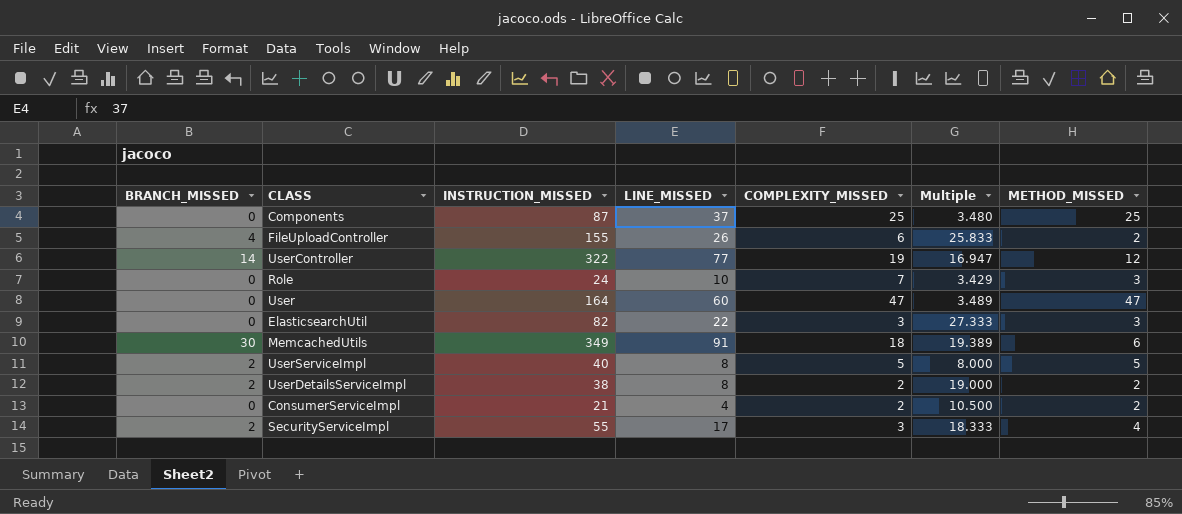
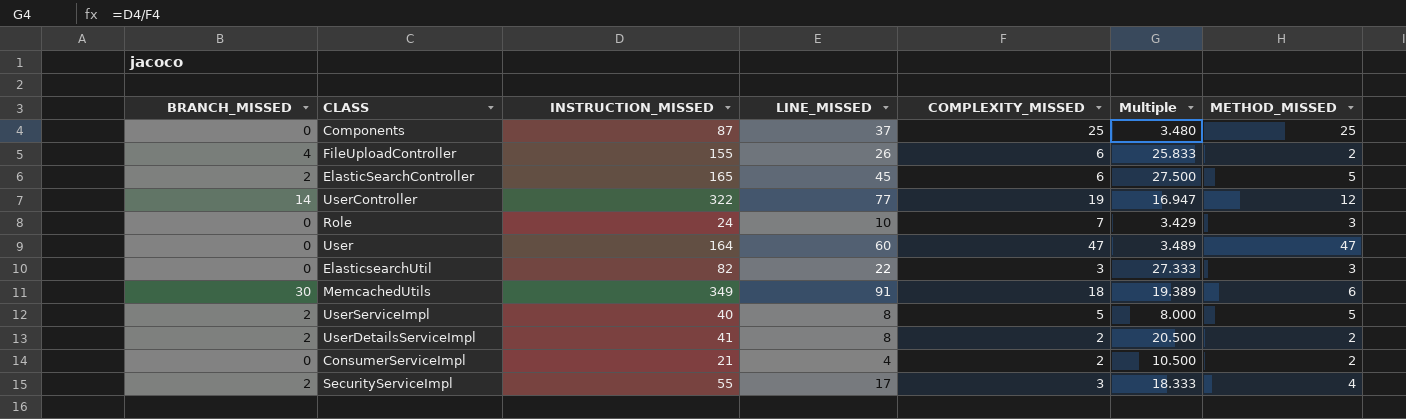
row ElasticSearchController: none -> 2 | 165 | 45 | 6 | 27.500 | 5
UserDetailsServiceImpl | INSTRUCTION_MISSED: 38 -> 41
UserDetailsServiceImpl | Multiple: 19.000 -> 20.500

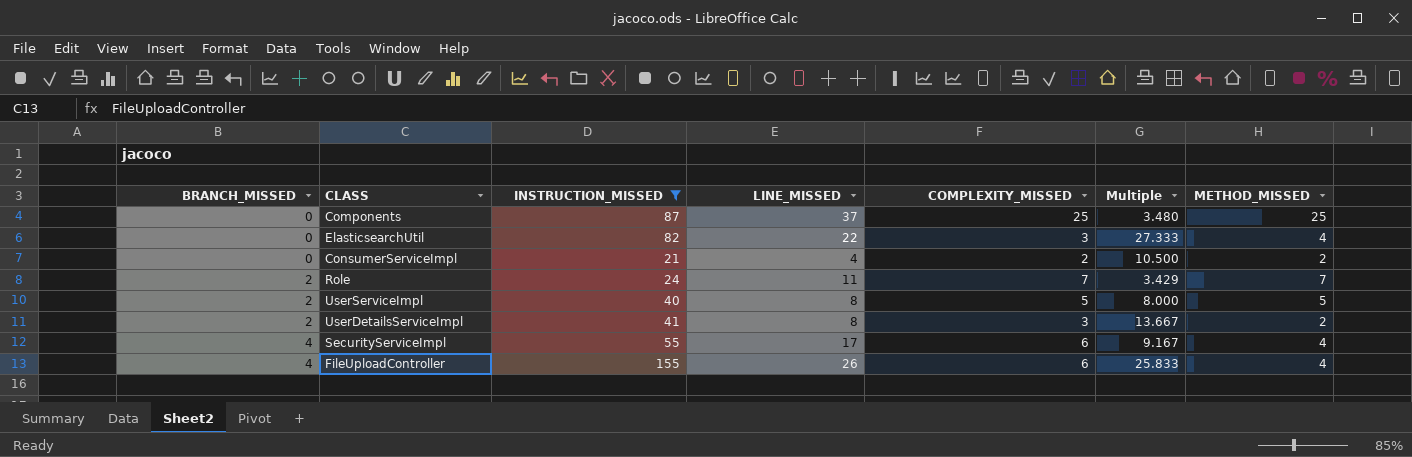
filter: none -> INSTRUCTION_MISSED <= 155
row order: none -> BRANCH_MISSED ascending
ElasticsearchUtil | METHOD_MISSED: 3 -> 4
Role | BRANCH_MISSED: 0 -> 2
Role | LINE_MISSED: 10 -> 11
Role | METHOD_MISSED: 3 -> 7
UserDetailsServiceImpl | COMPLEXITY_MISSED: 2 -> 3
UserDetailsServiceImpl | Multiple: 20.500 -> 13.667
SecurityServiceImpl | BRANCH_MISSED: 2 -> 4
SecurityServiceImpl | COMPLEXITY_MISSED: 3 -> 6
SecurityServiceImpl | Multiple: 18.333 -> 9.167
FileUploadController | METHOD_MISSED: 2 -> 4

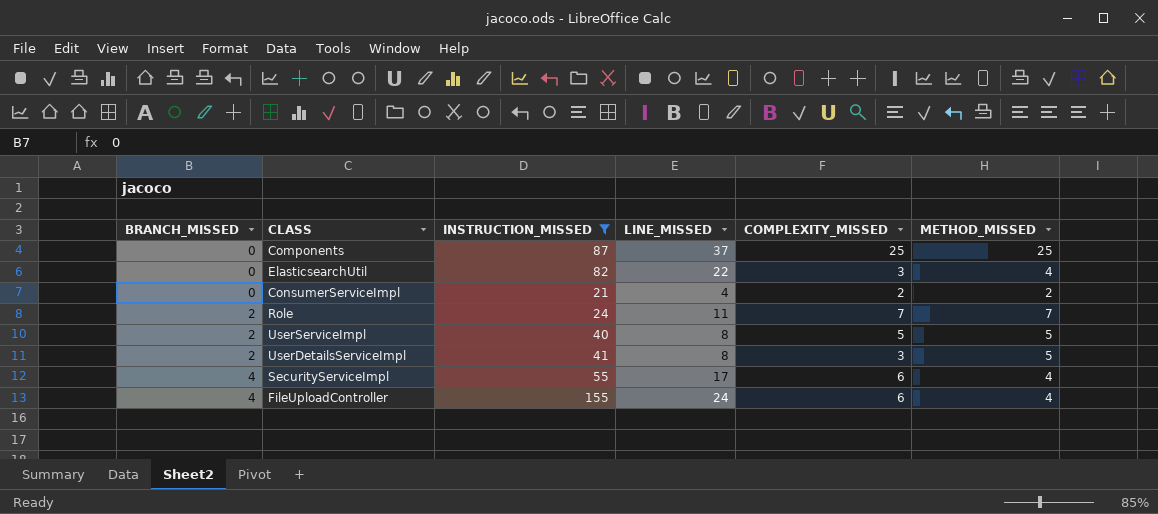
column Multiple | formula: [INSTRUCTION_MISSED] / [COMPLEXITY_MISSED] -> none
UserDetailsServiceImpl | METHOD_MISSED: 2 -> 5
FileUploadController | LINE_MISSED: 26 -> 24

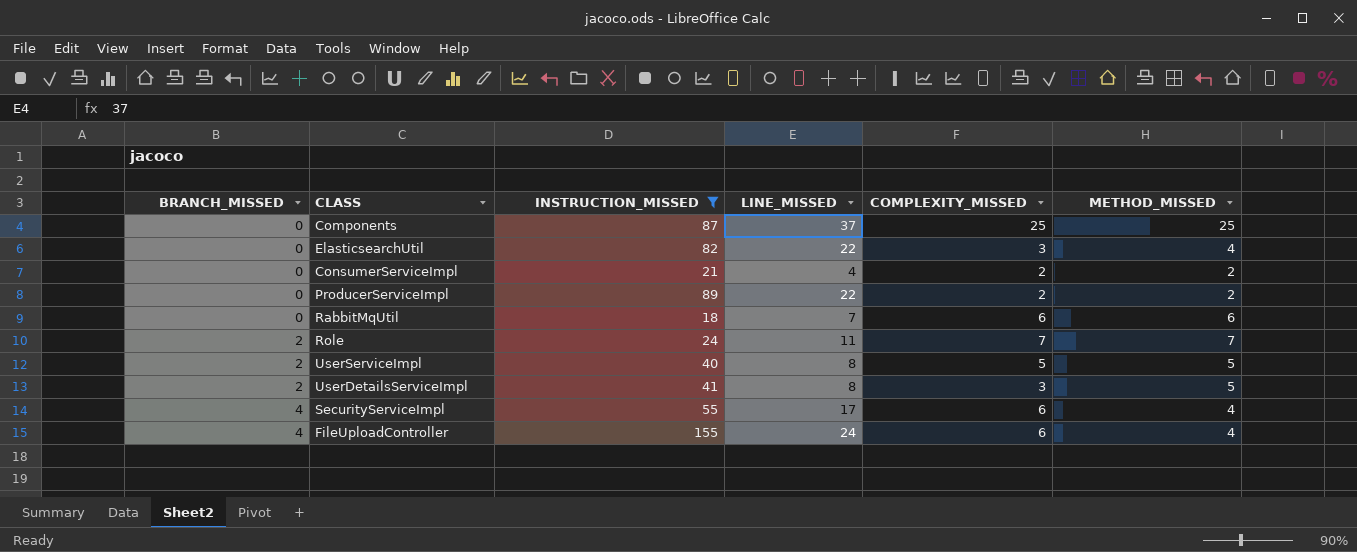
row ProducerServiceImpl: none -> 0 | 89 | 22 | 2 | 2
row RabbitMqUtil: none -> 0 | 18 | 7 | 6 | 6

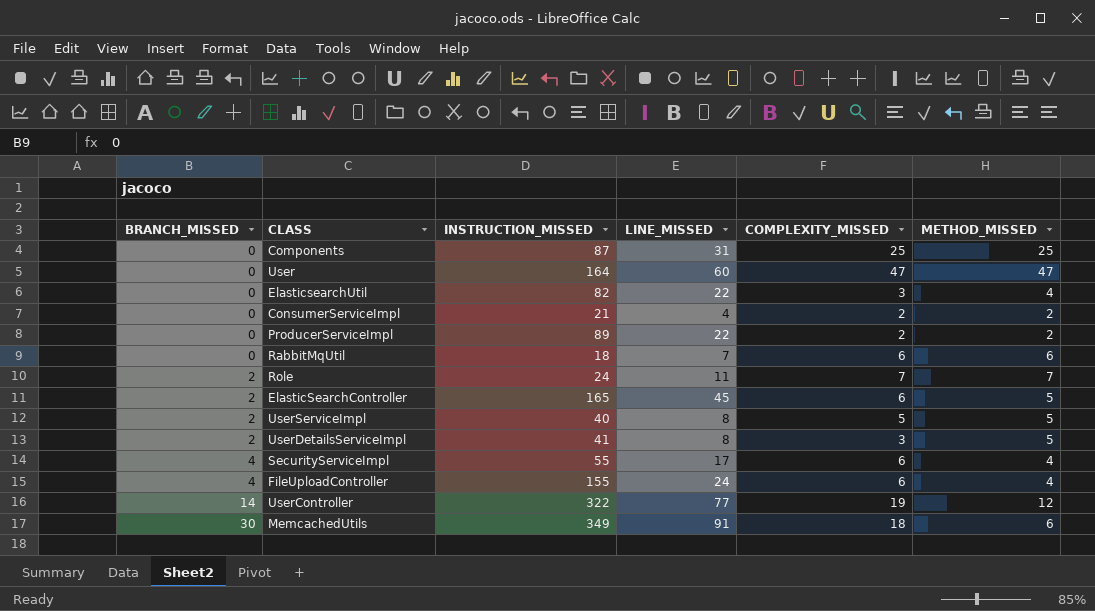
filter: INSTRUCTION_MISSED <= 155 -> none
Components | LINE_MISSED: 37 -> 31

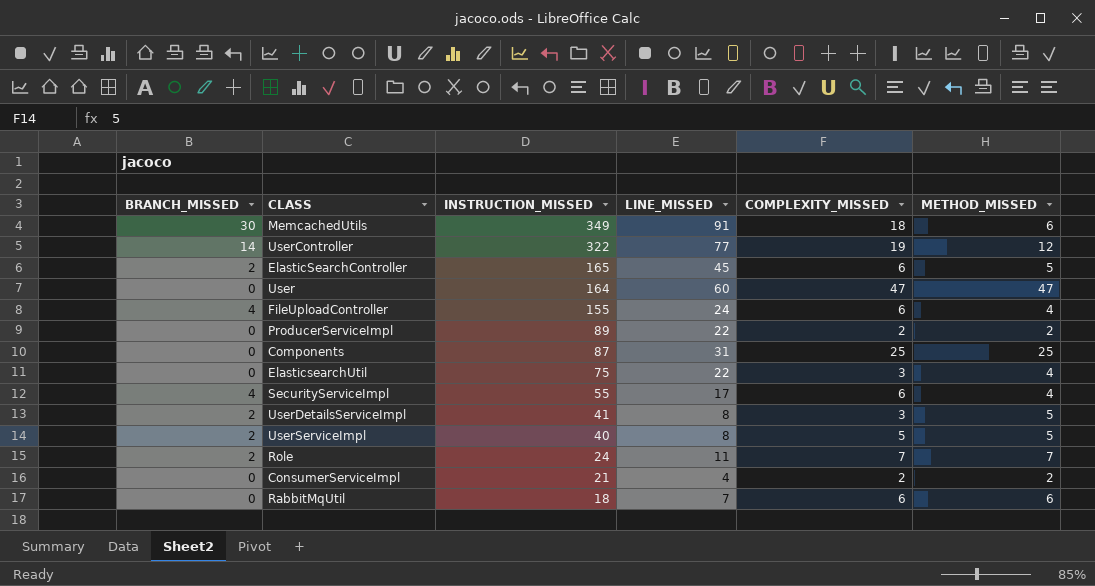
row order: BRANCH_MISSED ascending -> INSTRUCTION_MISSED descending
ElasticsearchUtil | INSTRUCTION_MISSED: 82 -> 75

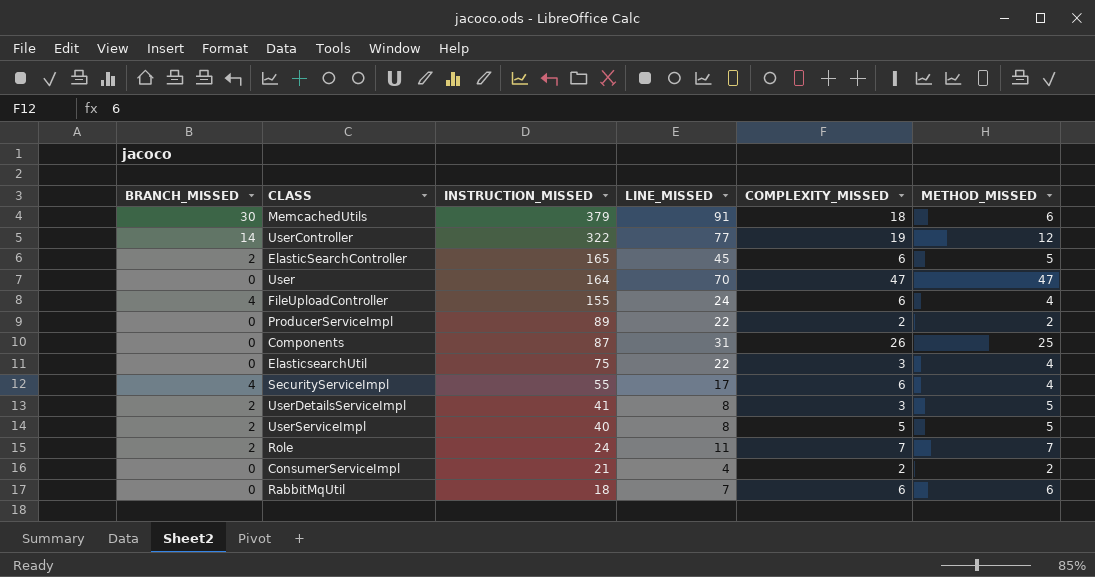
MemcachedUtils | INSTRUCTION_MISSED: 349 -> 379
User | LINE_MISSED: 60 -> 70
Components | COMPLEXITY_MISSED: 25 -> 26

